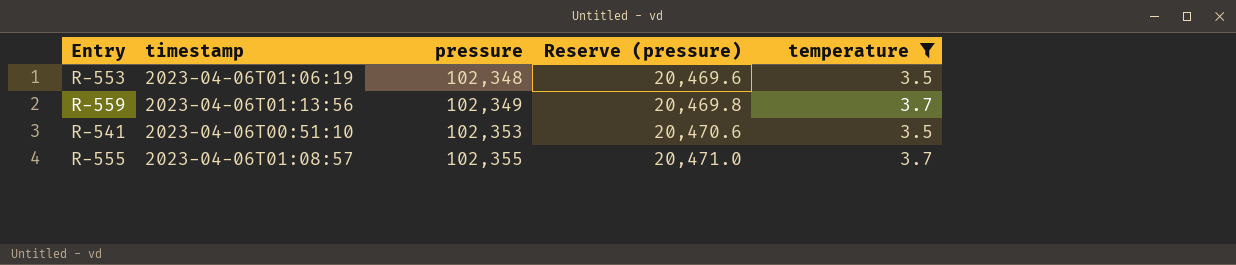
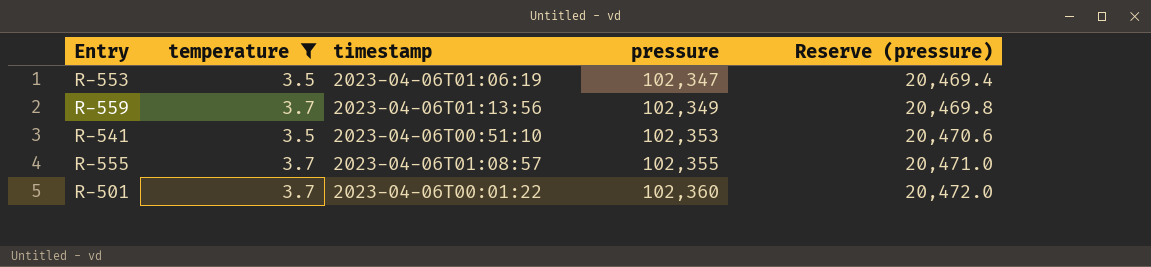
column temperature | position: 5 -> 2
R-553 | pressure: 102,348 -> 102,347
R-553 | Reserve (pressure): 20,469.6 -> 20,469.4
row R-501: none -> 3.7 | 2023-04-06T00:01:22 | 102,360 | 20,472.0

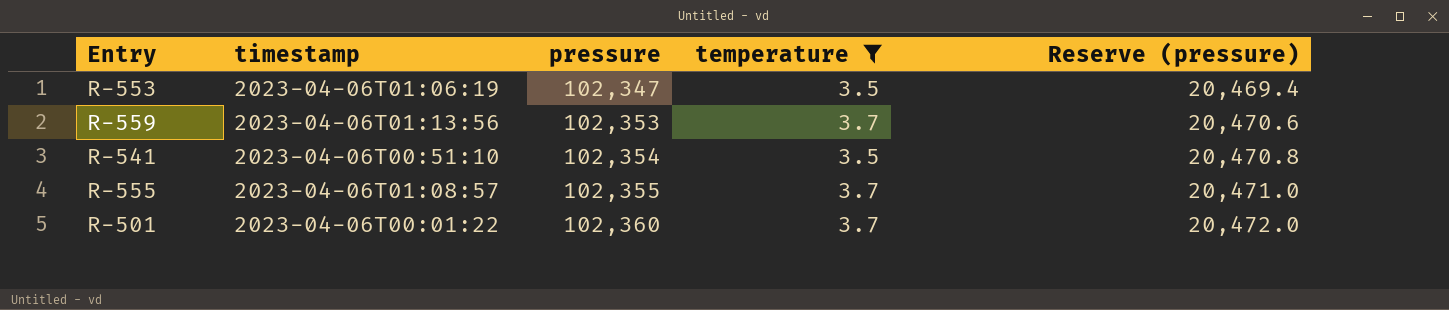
column temperature | position: 2 -> 4
R-559 | pressure: 102,349 -> 102,353
R-559 | Reserve (pressure): 20,469.8 -> 20,470.6
R-541 | pressure: 102,353 -> 102,354
R-541 | Reserve (pressure): 20,470.6 -> 20,470.8

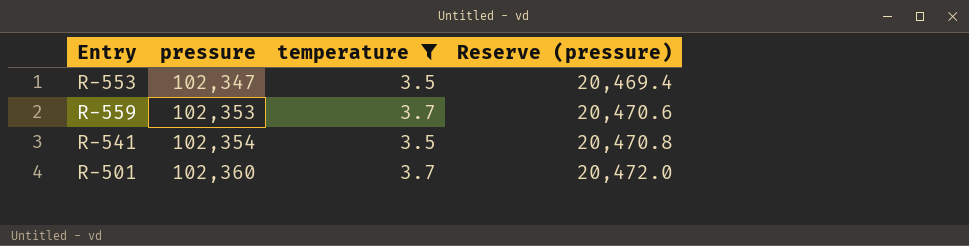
column timestamp | position: 2 -> none
row R-555: 2023-04-06T01:08:57 | 102,355 | 3.7 | 20,471.0 -> none

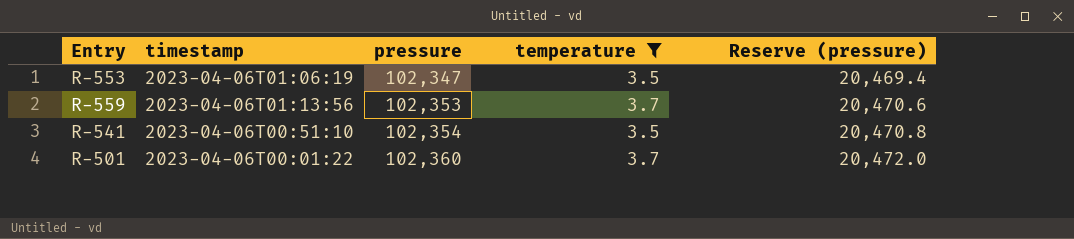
column timestamp | position: none -> 2

